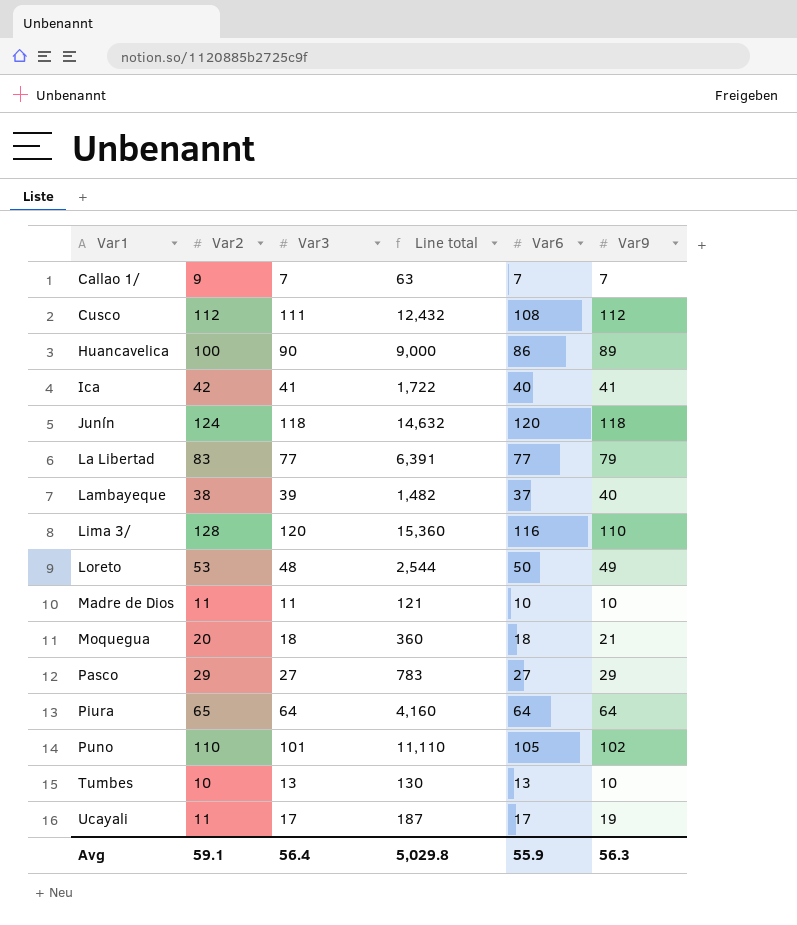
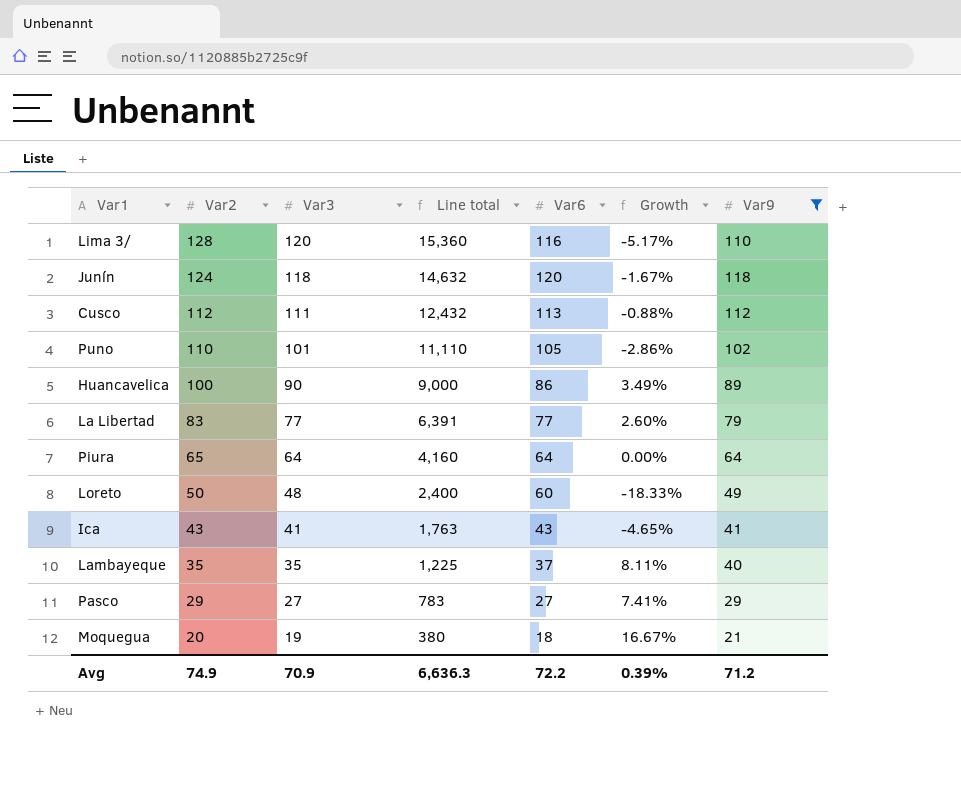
filter: none -> Var9 >= 21
row order: Var1 ascending -> Var2 descending
column Growth | formula: none -> ([Var9] - [Var6]) / [Var6]
Cusco | Var6: 108 -> 113
Loreto | Var2: 53 -> 50
Loreto | Line total: 2,544 -> 2,400
Loreto | Var6: 50 -> 60
Ica | Var2: 42 -> 43
Ica | Line total: 1,722 -> 1,763
Ica | Var6: 40 -> 43
Lambayeque | Var2: 38 -> 35
Lambayeque | Var3: 39 -> 35
Lambayeque | Line total: 1,482 -> 1,225
Moquegua | Var3: 18 -> 19
Moquegua | Line total: 360 -> 380
Avg | Var2: 59.1 -> 74.9
Avg | Var3: 56.4 -> 70.9
Avg | Line total: 5,029.8 -> 6,636.3
Avg | Var6: 55.9 -> 72.2
Avg | Var9: 56.3 -> 71.2

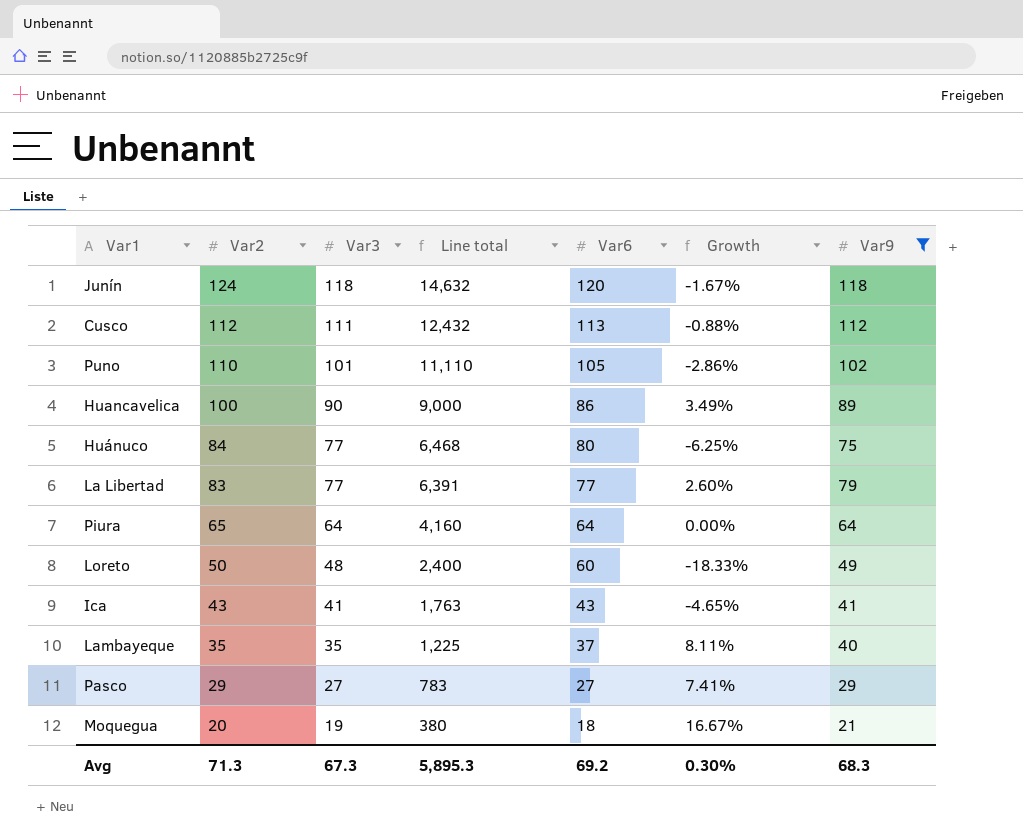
row Lima 3/: 128 | 120 | 15,360 | 116 | -5.17% | 110 -> none
row Huánuco: none -> 84 | 77 | 6,468 | 80 | -6.25% | 75
Avg | Var2: 74.9 -> 71.3
Avg | Var3: 70.9 -> 67.3
Avg | Line total: 6,636.3 -> 5,895.3
Avg | Var6: 72.2 -> 69.2
Avg | Growth: 0.39% -> 0.30%
Avg | Var9: 71.2 -> 68.3

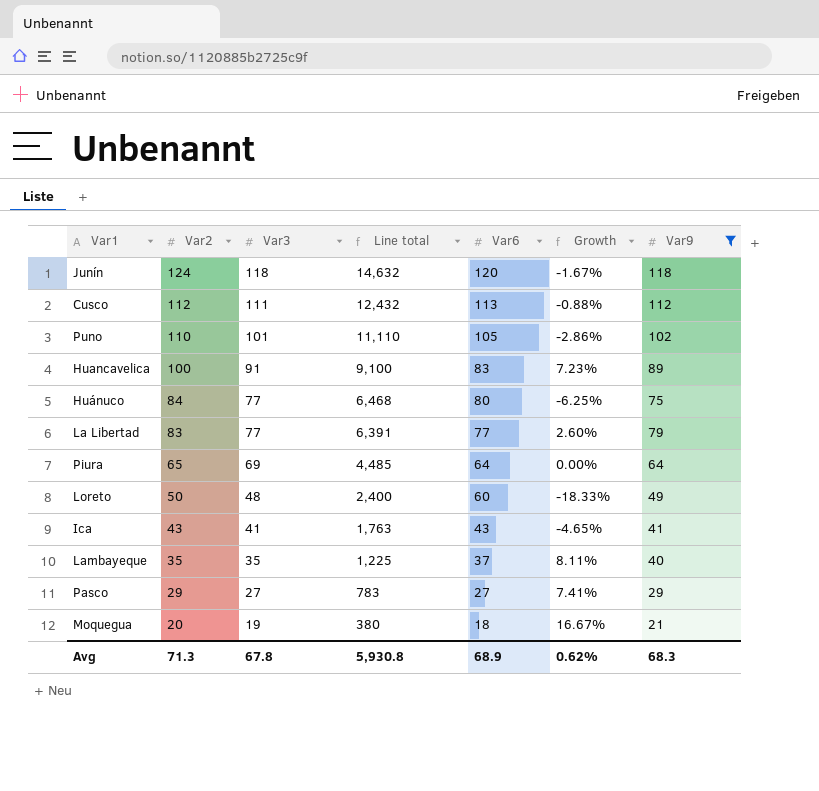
Huancavelica | Var3: 90 -> 91
Huancavelica | Line total: 9,000 -> 9,100
Huancavelica | Var6: 86 -> 83
Huancavelica | Growth: 3.49% -> 7.23%
Piura | Var3: 64 -> 69
Piura | Line total: 4,160 -> 4,485
Avg | Var3: 67.3 -> 67.8
Avg | Line total: 5,895.3 -> 5,930.8
Avg | Var6: 69.2 -> 68.9
Avg | Growth: 0.30% -> 0.62%

